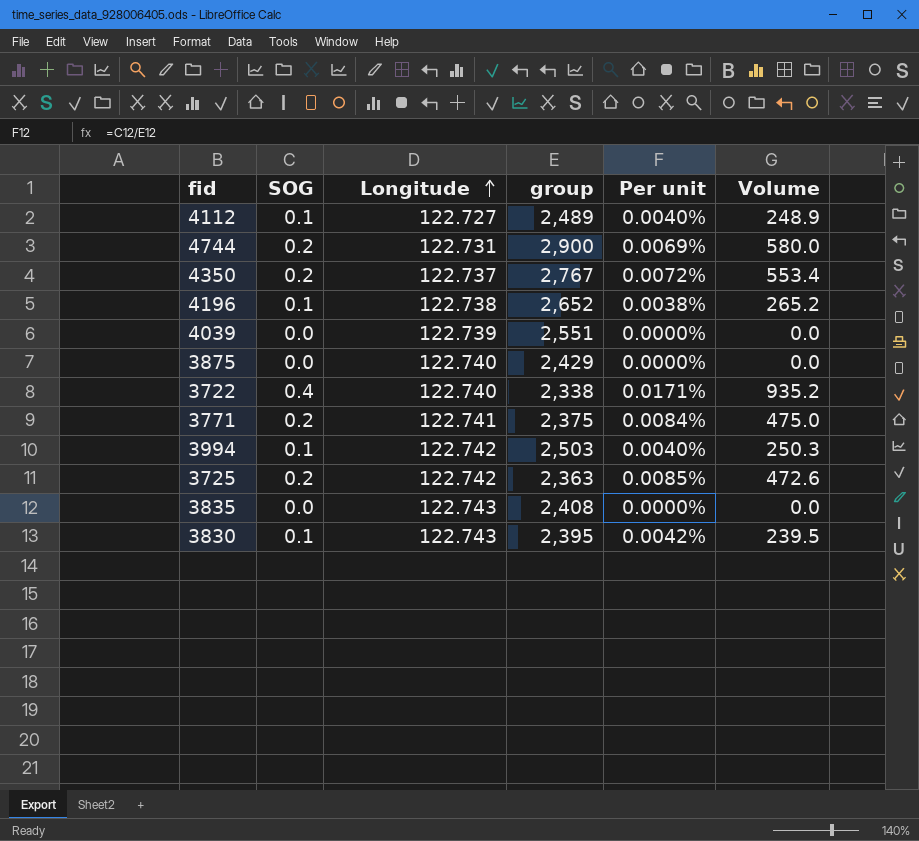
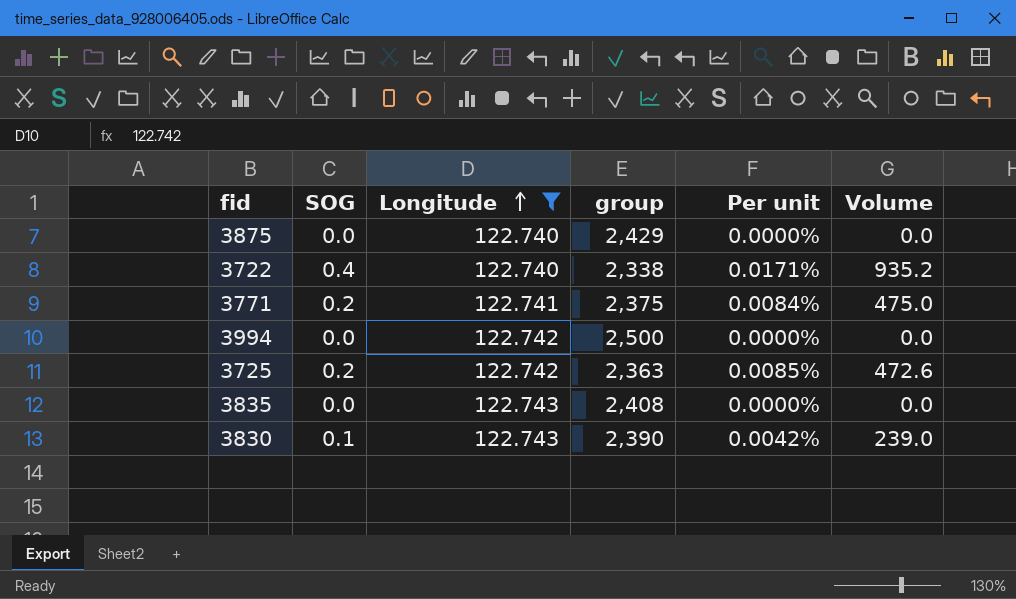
filter: none -> Longitude >= 122.740
3994 | SOG: 0.1 -> 0.0
3994 | group: 2,503 -> 2,500
3994 | Per unit: 0.0040% -> 0.0000%
3994 | Volume: 250.3 -> 0.0
3830 | group: 2,395 -> 2,390
3830 | Volume: 239.5 -> 239.0

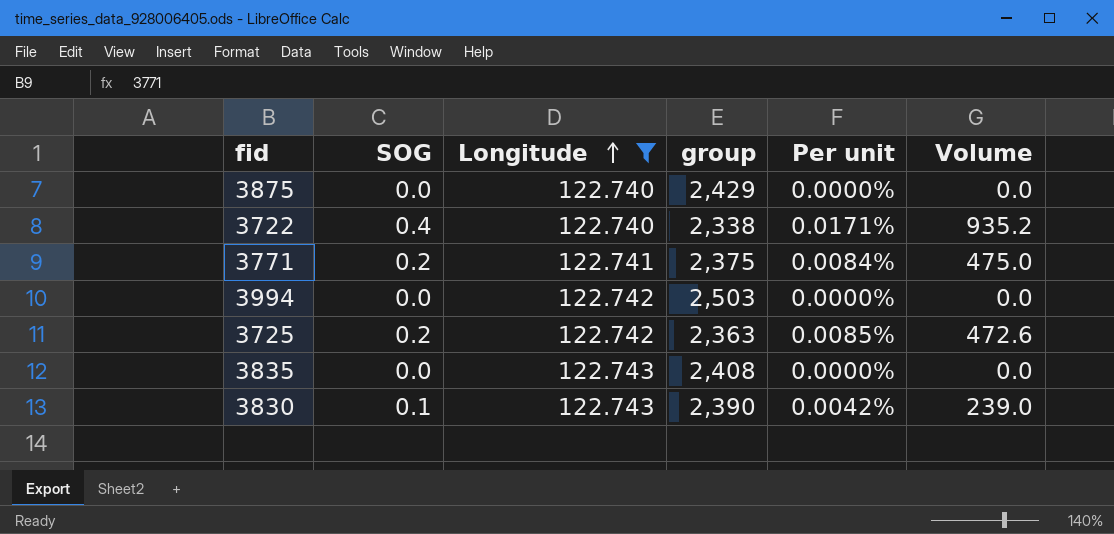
3994 | group: 2,500 -> 2,503

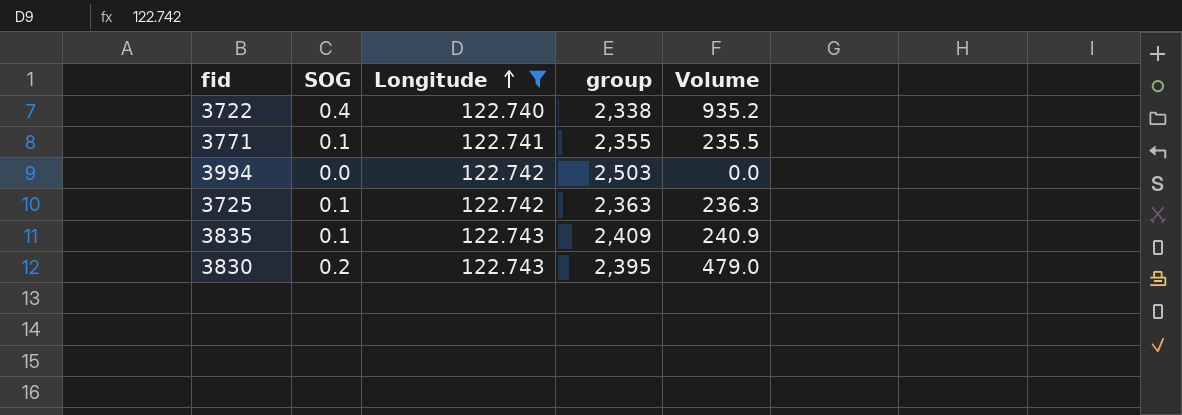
column Per unit | formula: [SOG] / [group] -> none
row 3875: 0.0 | 122.740 | 2,429 | 0.0000% | 0.0 -> none
3771 | SOG: 0.2 -> 0.1
3771 | group: 2,375 -> 2,355
3771 | Volume: 475.0 -> 235.5
3725 | SOG: 0.2 -> 0.1
3725 | Volume: 472.6 -> 236.3
3835 | SOG: 0.0 -> 0.1
3835 | group: 2,408 -> 2,409
3835 | Volume: 0.0 -> 240.9
3830 | SOG: 0.1 -> 0.2
3830 | group: 2,390 -> 2,395
3830 | Volume: 239.0 -> 479.0

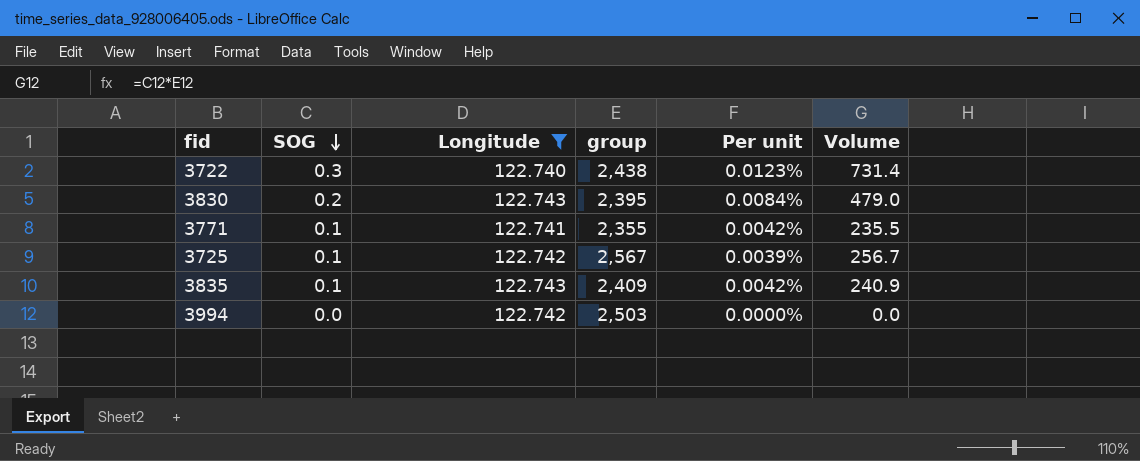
row order: Longitude ascending -> SOG descending
column Per unit | formula: none -> [SOG] / [group]
3722 | SOG: 0.4 -> 0.3
3722 | group: 2,338 -> 2,438
3722 | Volume: 935.2 -> 731.4
3725 | group: 2,363 -> 2,567
3725 | Volume: 236.3 -> 256.7

